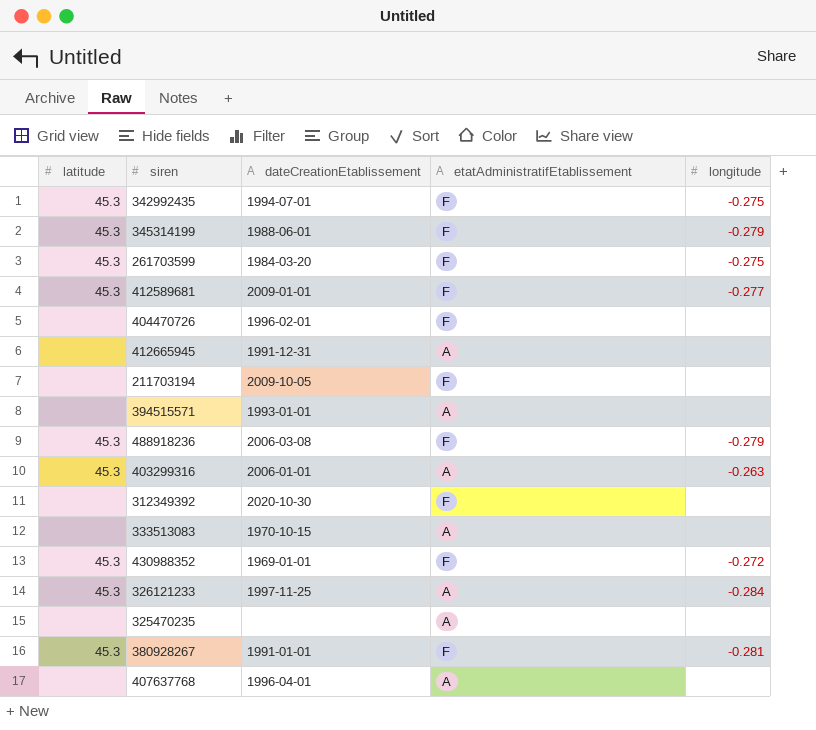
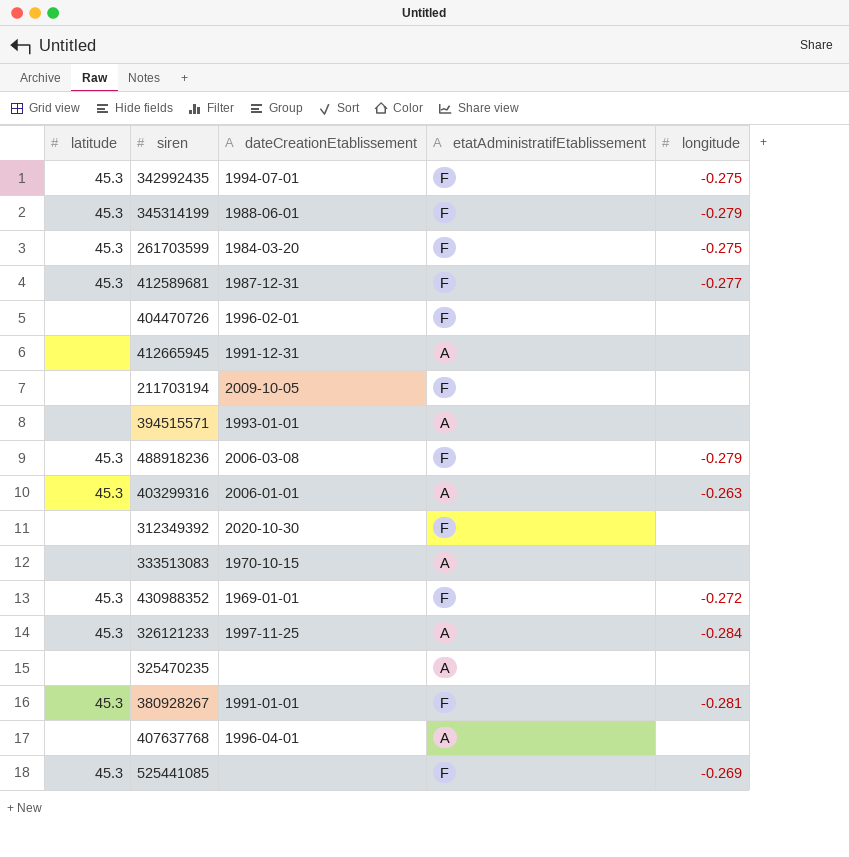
412589681 | dateCreationEtablissement: 2009-01-01 -> 1987-12-31
row 525441085: none -> 45.3 | none | F | -0.269

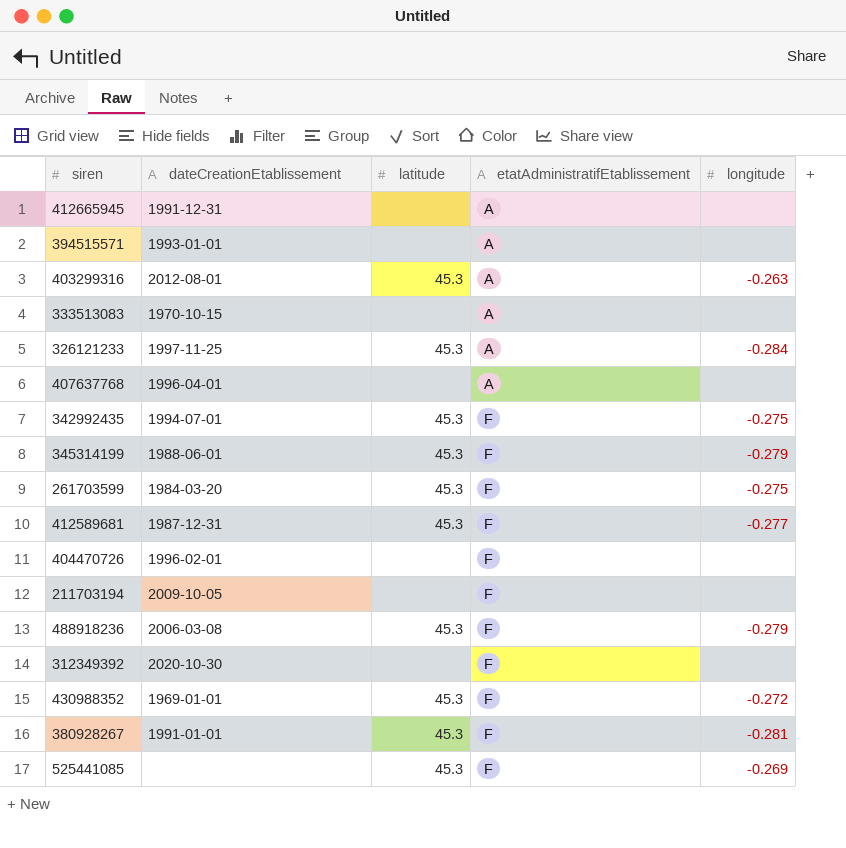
row order: none -> etatAdministratifEtablissement ascending
column latitude | position: 1 -> 3
row 325470235: none | none | A | none -> none
403299316 | dateCreationEtablissement: 2006-01-01 -> 2012-08-01

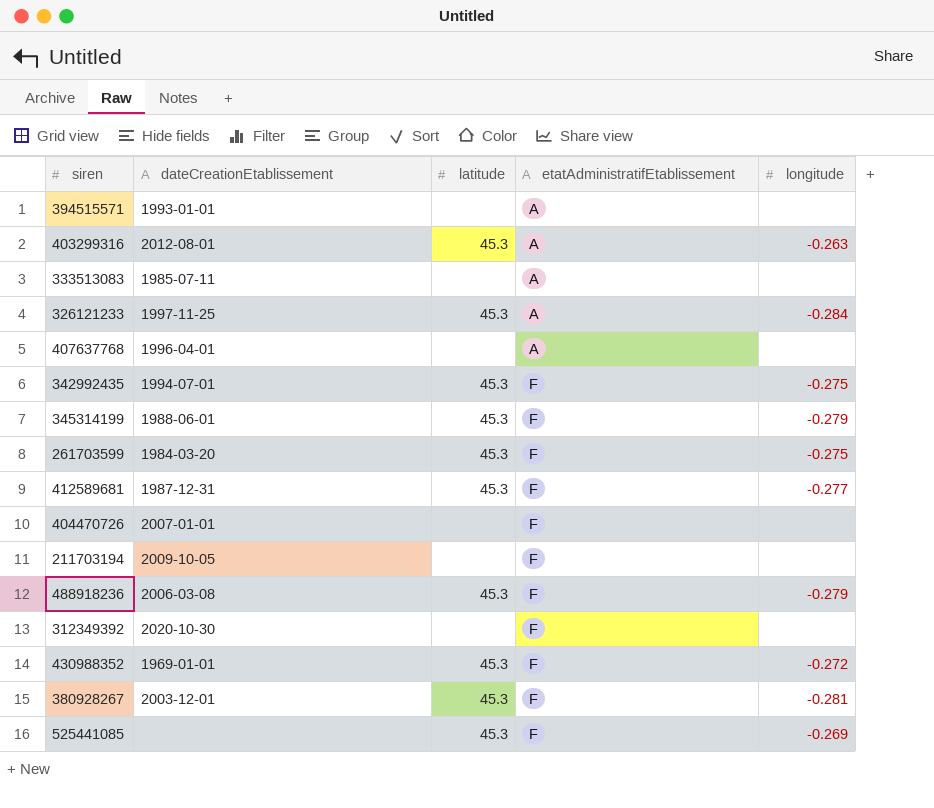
row 412665945: 1991-12-31 | none | A | none -> none
333513083 | dateCreationEtablissement: 1970-10-15 -> 1985-07-11
404470726 | dateCreationEtablissement: 1996-02-01 -> 2007-01-01
380928267 | dateCreationEtablissement: 1991-01-01 -> 2003-12-01

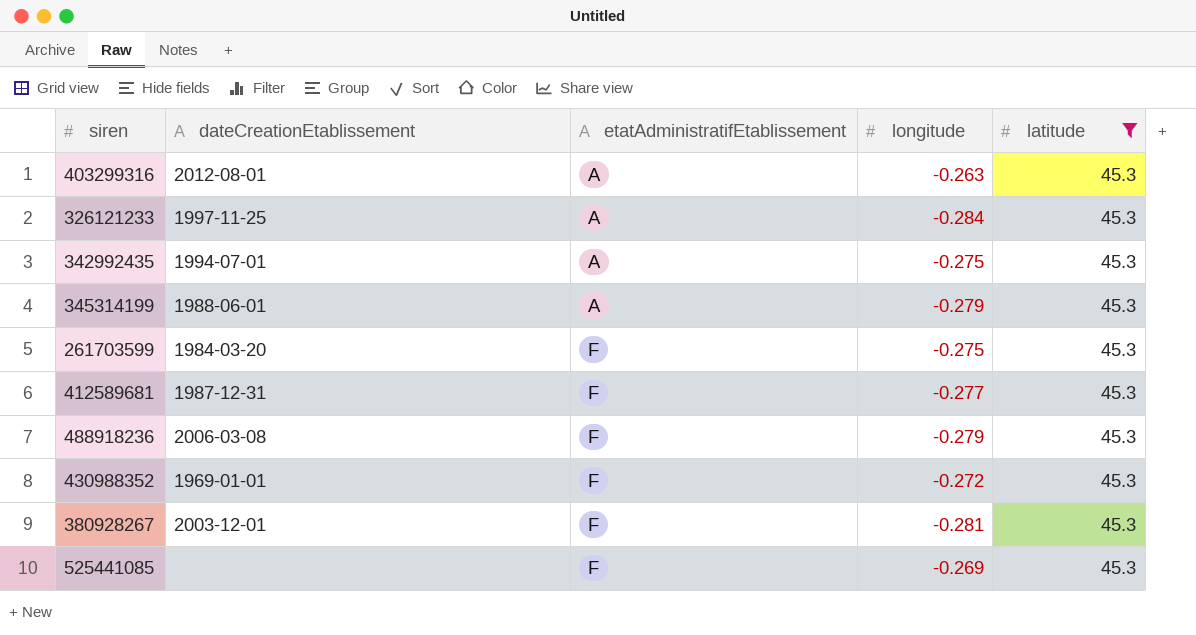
filter: none -> latitude = 45.3
column latitude | position: 3 -> 5
342992435 | etatAdministratifEtablissement: F -> A
345314199 | etatAdministratifEtablissement: F -> A

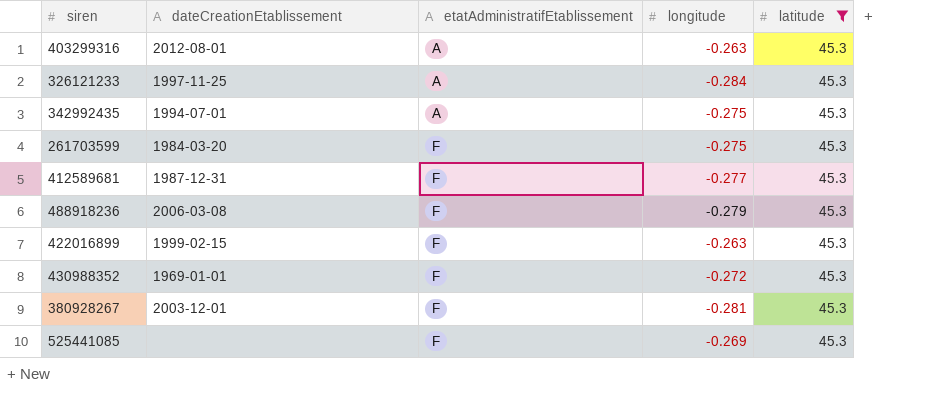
row 345314199: 1988-06-01 | A | -0.279 | 45.3 -> none
row 422016899: none -> 1999-02-15 | F | -0.263 | 45.3

